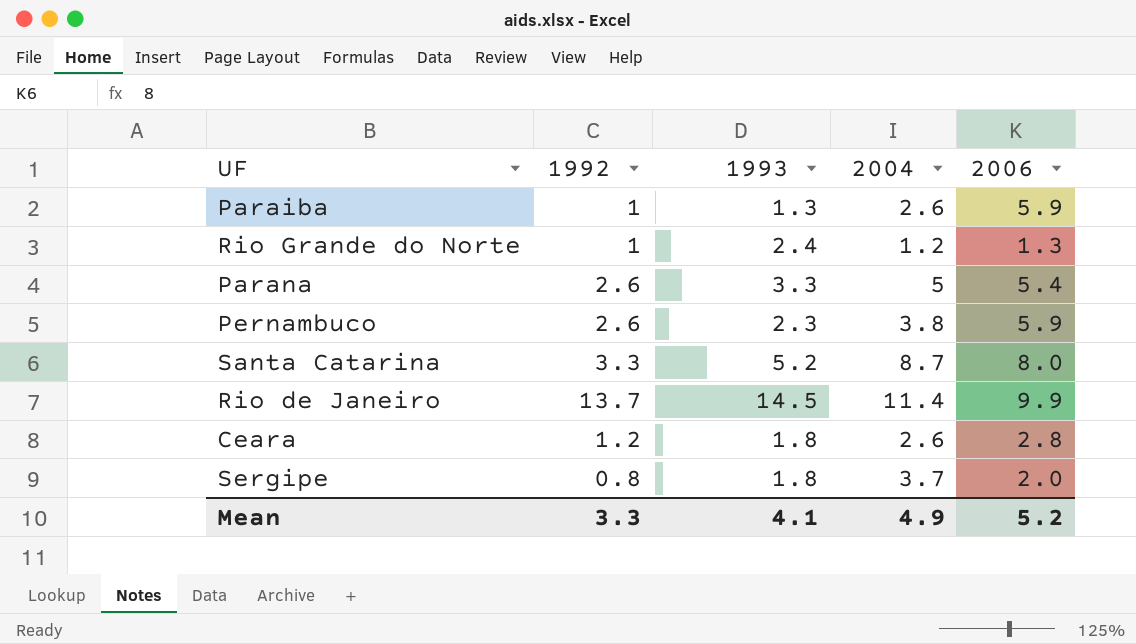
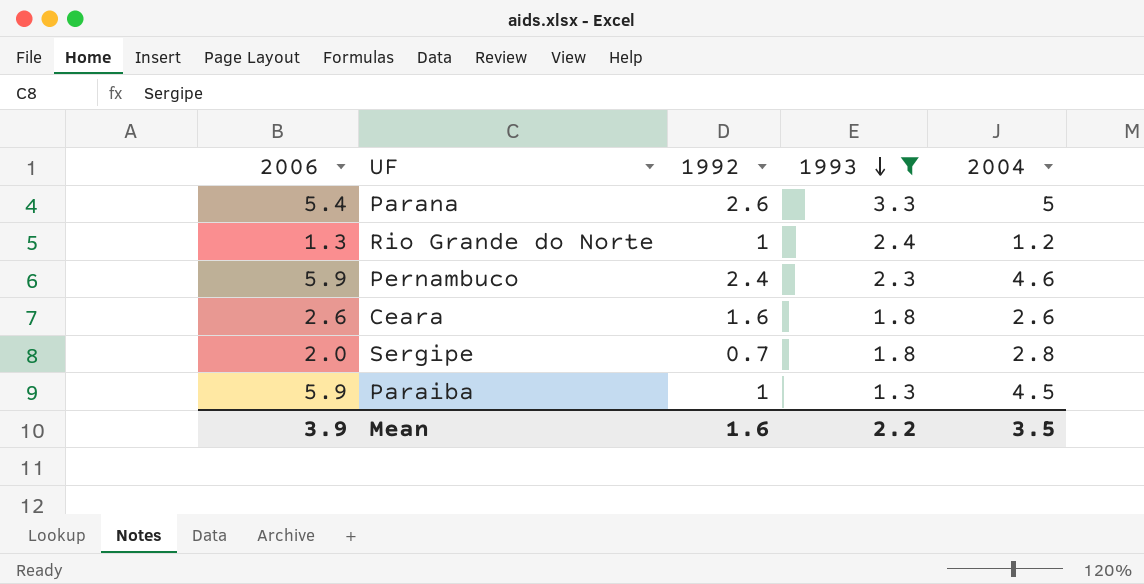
filter: none -> 1993 <= 3.3
row order: none -> 1993 descending
column 2006 | position: 5 -> 1
Pernambuco | 1992: 2.6 -> 2.4
Pernambuco | 2004: 3.8 -> 4.6
Ceara | 2006: 2.8 -> 2.6
Ceara | 1992: 1.2 -> 1.6
Sergipe | 1992: 0.8 -> 0.7
Sergipe | 2004: 3.7 -> 2.8
Paraiba | 2004: 2.6 -> 4.5
Mean | 2006: 5.2 -> 3.9
Mean | 1992: 3.3 -> 1.6
Mean | 1993: 4.1 -> 2.2
Mean | 2004: 4.9 -> 3.5

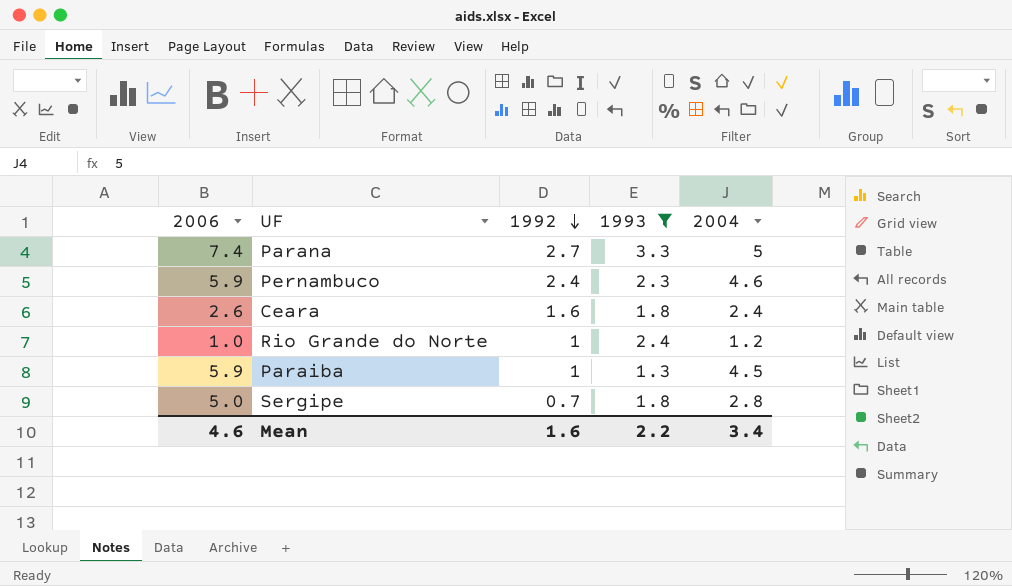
row order: 1993 descending -> 1992 descending
Parana | 2006: 5.4 -> 7.4
Parana | 1992: 2.6 -> 2.7
Ceara | 2004: 2.6 -> 2.4
Rio Grande do Norte | 2006: 1.3 -> 1.0
Sergipe | 2006: 2.0 -> 5.0
Mean | 2006: 3.9 -> 4.6
Mean | 2004: 3.5 -> 3.4

